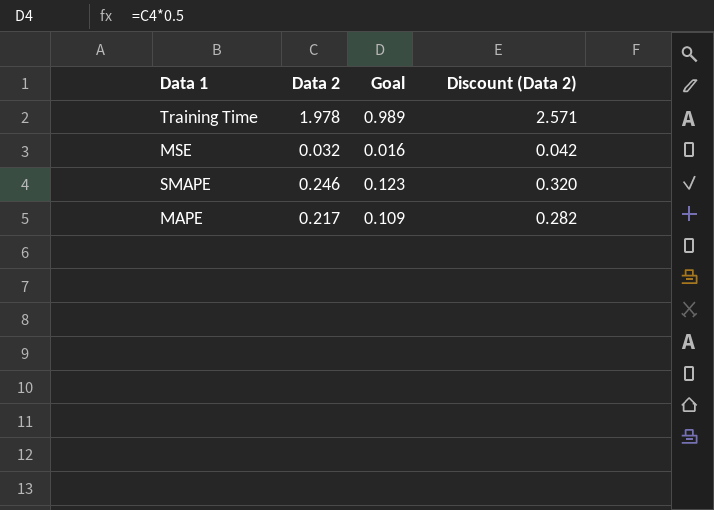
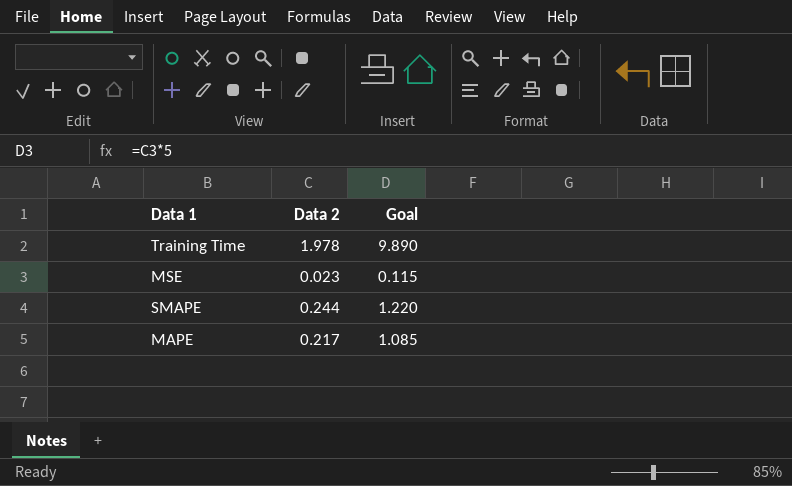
column Discount (Data 2) | formula: [Data 2] * 1.3 -> none
column Goal | formula: [Data 2] * 0.5 -> [Data 2] * 5
MSE | Data 2: 0.032 -> 0.023
SMAPE | Data 2: 0.246 -> 0.244

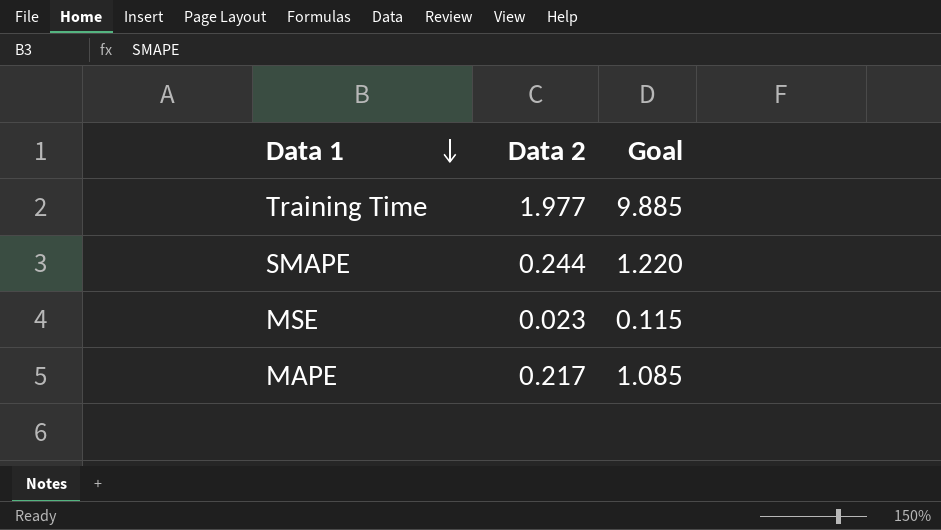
row order: none -> Data 1 descending
Training Time | Data 2: 1.978 -> 1.977
Training Time | Goal: 9.890 -> 9.885

